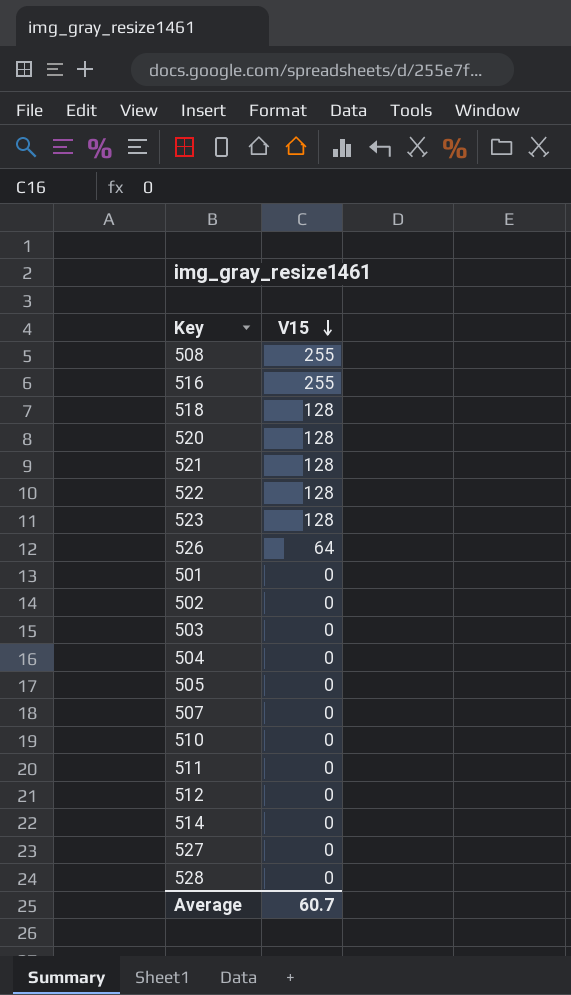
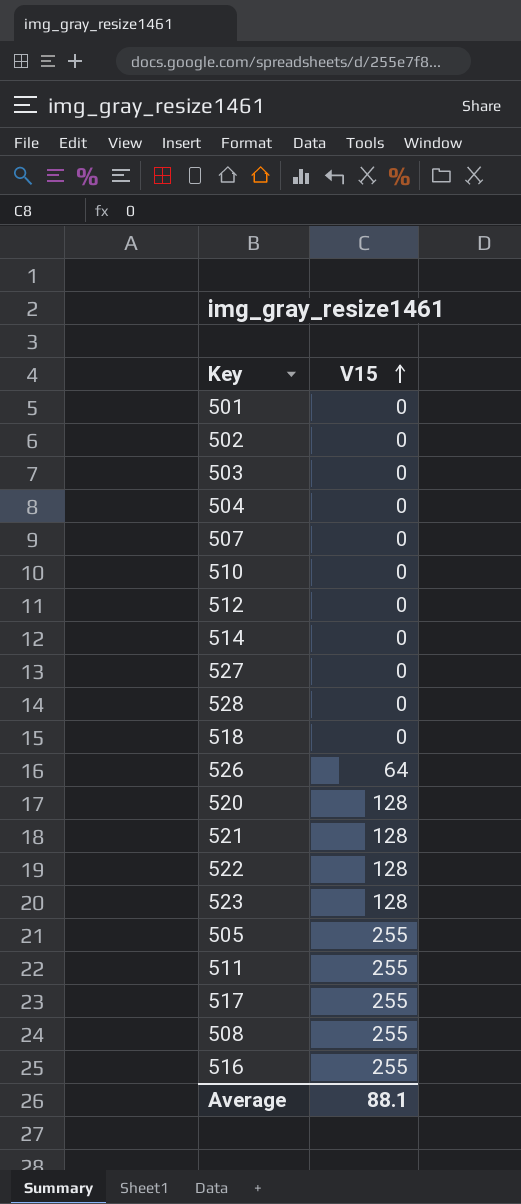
row order: V15 descending -> V15 ascending
518 | V15: 128 -> 0
505 | V15: 0 -> 255
511 | V15: 0 -> 255
row 517: none -> 255
Average | V15: 60.7 -> 88.1

